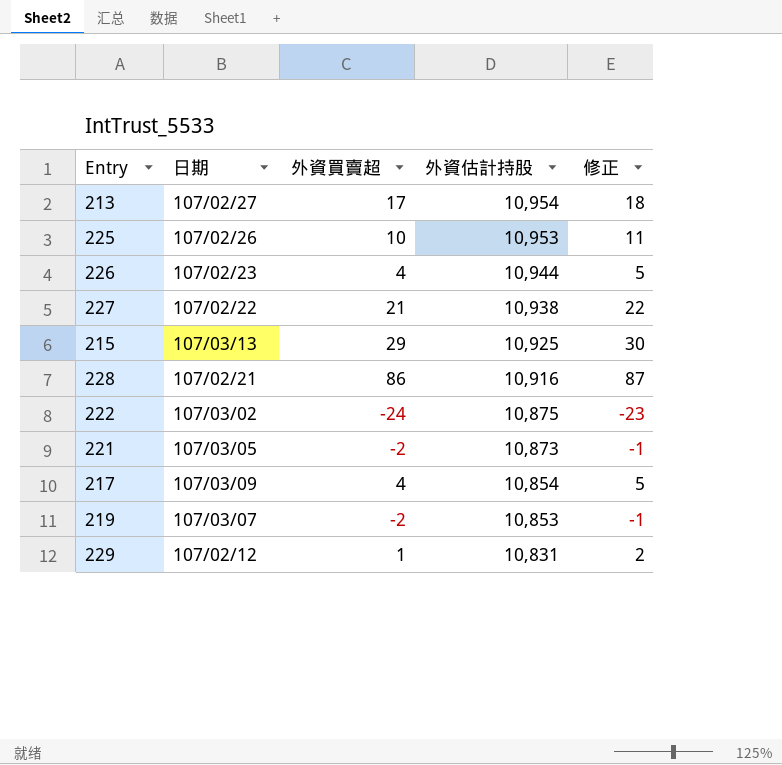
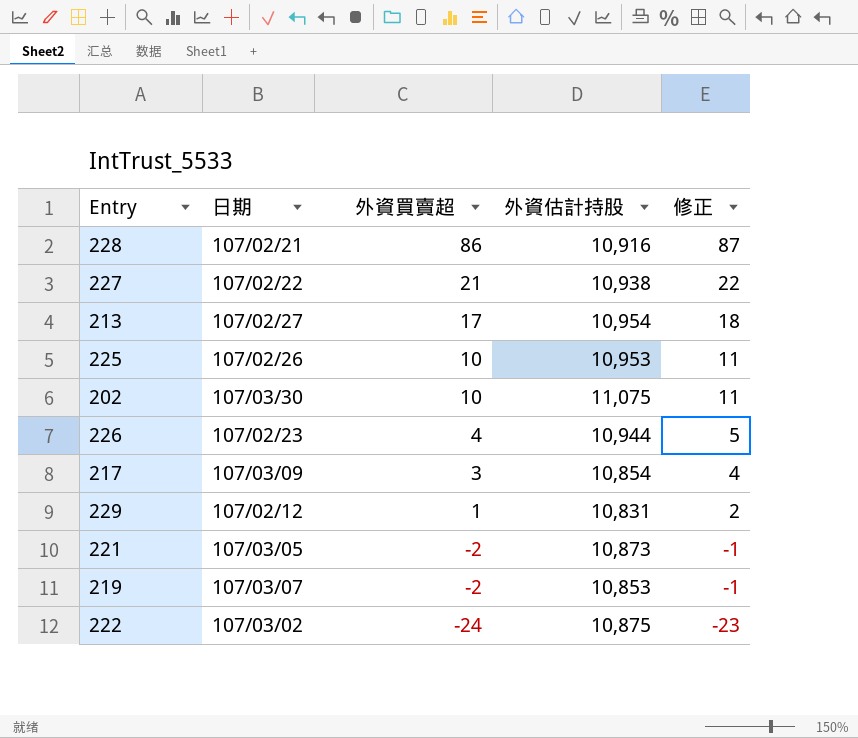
row order: 外資估計持股 descending -> 外資買賣超 descending
row 215: 107/03/13 | 29 | 10,925 | 30 -> none
row 202: none -> 107/03/30 | 10 | 11,075 | 11
217 | 外資買賣超: 4 -> 3
217 | 修正: 5 -> 4

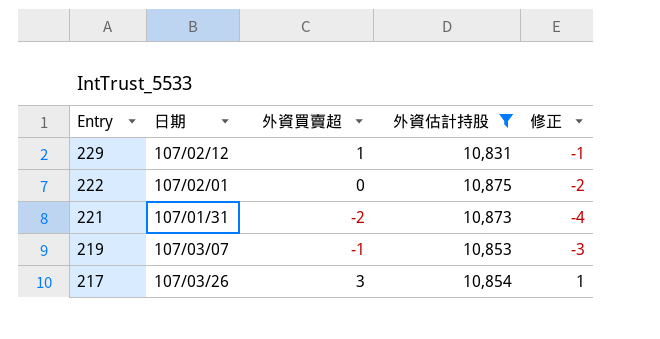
filter: none -> 外資估計持股 <= 10,875
row order: 外資買賣超 descending -> Entry descending
column 修正 | formula: [外資買賣超] + 1 -> [外資買賣超] - 2
222 | 日期: 107/03/02 -> 107/02/01
222 | 外資買賣超: -24 -> 0
221 | 日期: 107/03/05 -> 107/01/31
219 | 外資買賣超: -2 -> -1
217 | 日期: 107/03/09 -> 107/03/26

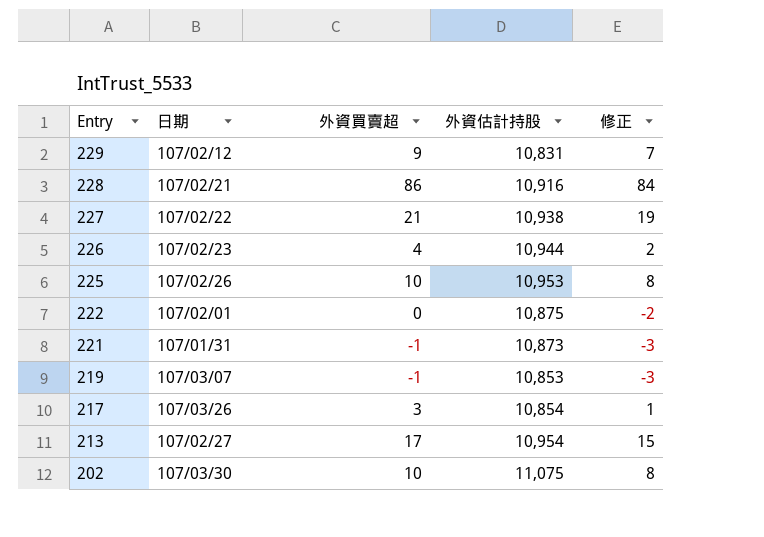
filter: 外資估計持股 <= 10,875 -> none
229 | 外資買賣超: 1 -> 9
229 | 修正: -1 -> 7
221 | 外資買賣超: -2 -> -1
221 | 修正: -4 -> -3

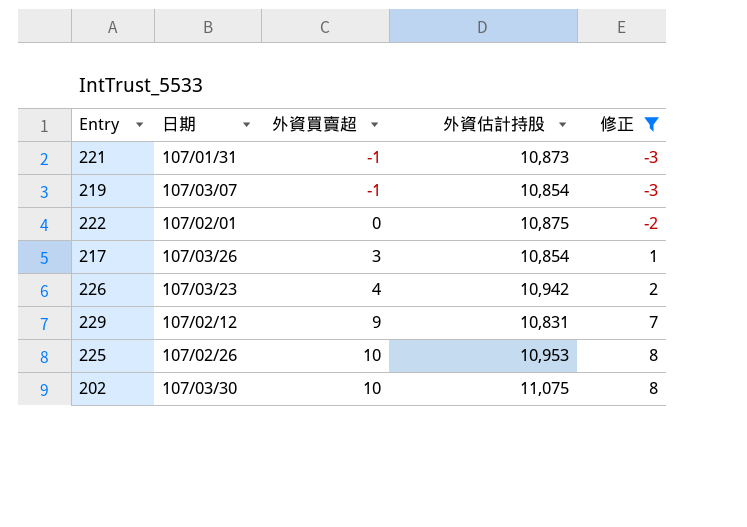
filter: none -> 修正 <= 8
row order: Entry descending -> 外資買賣超 ascending
219 | 外資估計持股: 10,853 -> 10,854
226 | 日期: 107/02/23 -> 107/03/23
226 | 外資估計持股: 10,944 -> 10,942

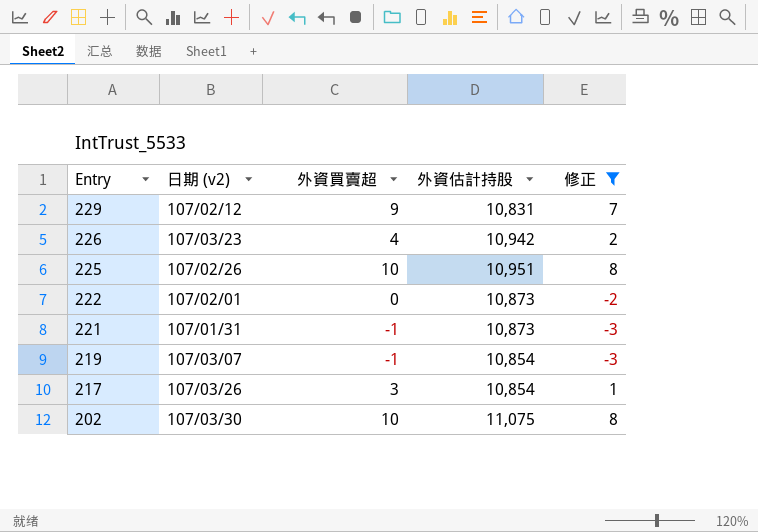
row order: 外資買賣超 ascending -> Entry descending
column name: 日期 -> 日期 (v2)
225 | 外資估計持股: 10,953 -> 10,951
222 | 外資估計持股: 10,875 -> 10,873

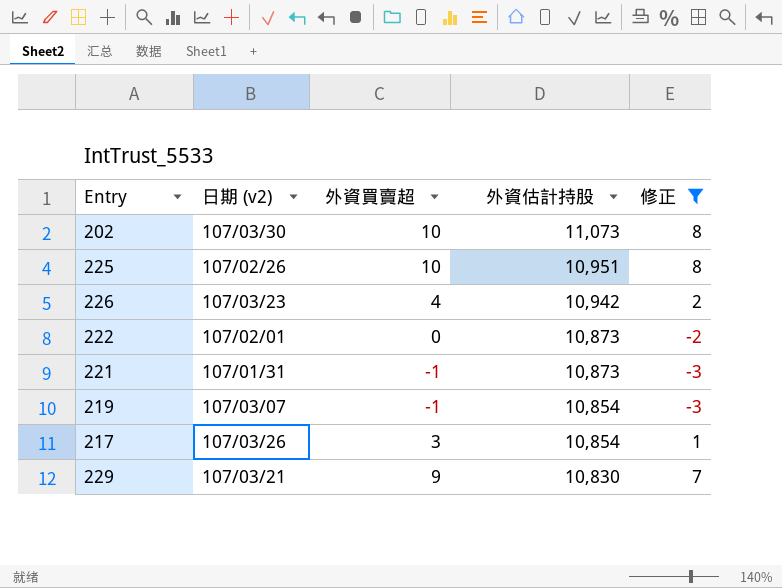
row order: Entry descending -> 外資估計持股 descending
202 | 外資估計持股: 11,075 -> 11,073
229 | 日期 (v2): 107/02/12 -> 107/03/21
229 | 外資估計持股: 10,831 -> 10,830

